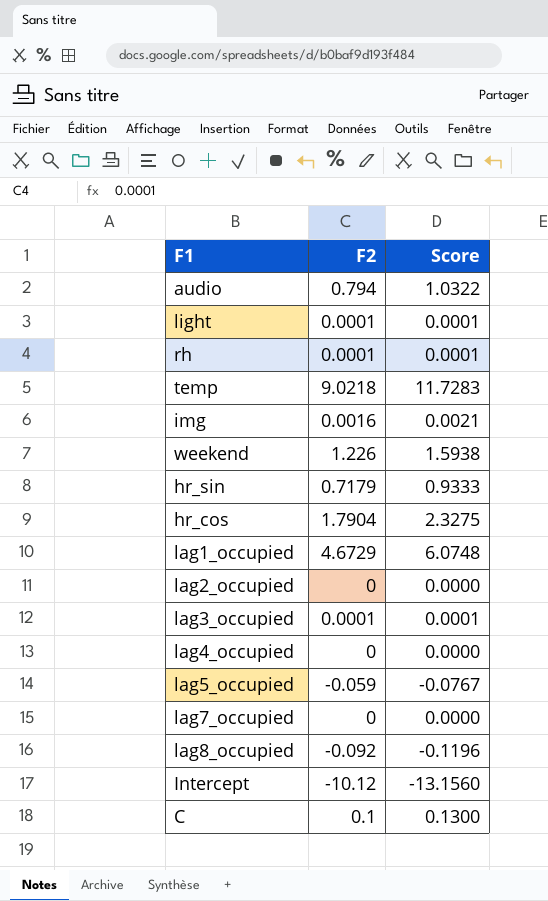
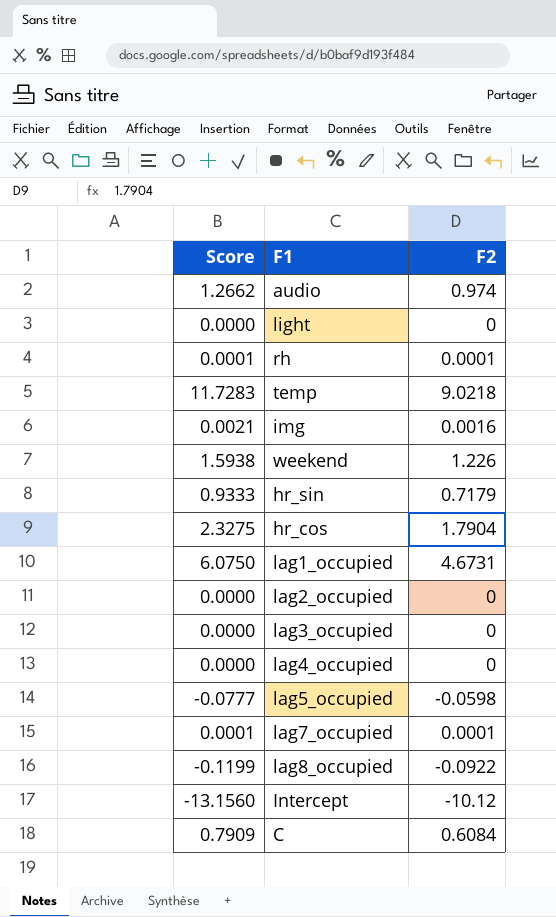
column Score | position: 3 -> 1
audio | Score: 1.0322 -> 1.2662
audio | F2: 0.794 -> 0.974
light | Score: 0.0001 -> 0.0000
light | F2: 0.0001 -> 0
lag1_occupied | Score: 6.0748 -> 6.0750
lag1_occupied | F2: 4.6729 -> 4.6731
lag3_occupied | Score: 0.0001 -> 0.0000
lag3_occupied | F2: 0.0001 -> 0
lag5_occupied | Score: -0.0767 -> -0.0777
lag5_occupied | F2: -0.059 -> -0.0598
lag7_occupied | Score: 0.0000 -> 0.0001
lag7_occupied | F2: 0 -> 0.0001
lag8_occupied | Score: -0.1196 -> -0.1199
lag8_occupied | F2: -0.092 -> -0.0922
C | Score: 0.1300 -> 0.7909
C | F2: 0.1 -> 0.6084

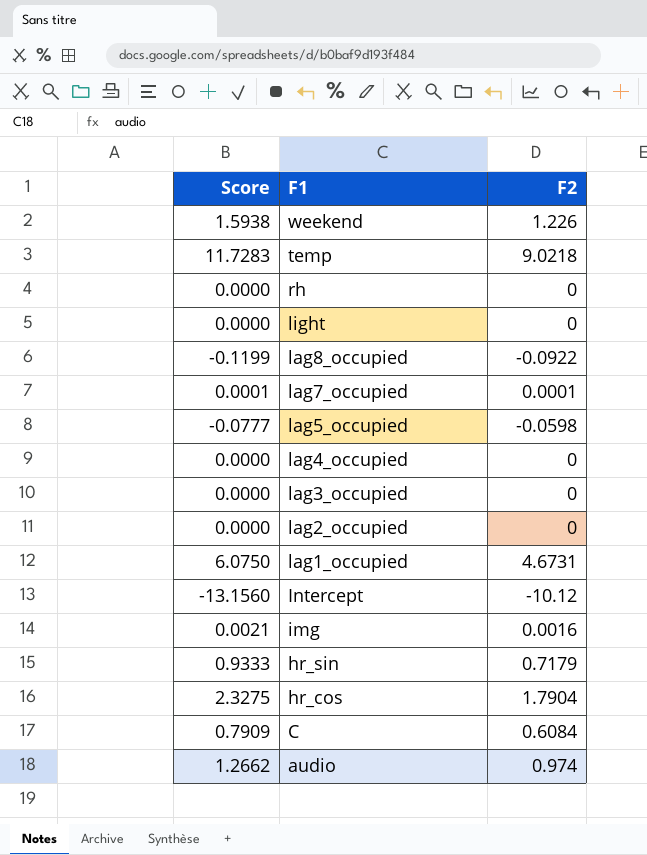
row order: none -> F1 descending
rh | Score: 0.0001 -> 0.0000
rh | F2: 0.0001 -> 0

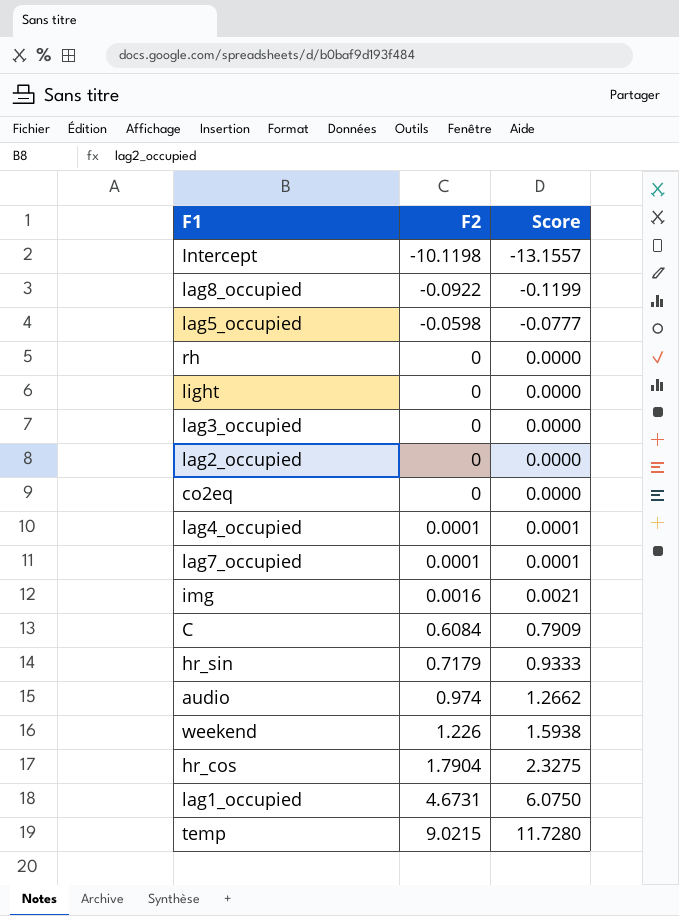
row order: F1 descending -> F2 ascending
column Score | position: 1 -> 3
Intercept | F2: -10.12 -> -10.1198
Intercept | Score: -13.1560 -> -13.1557
row co2eq: none -> 0 | 0.0000
lag4_occupied | F2: 0 -> 0.0001
lag4_occupied | Score: 0.0000 -> 0.0001
temp | F2: 9.0218 -> 9.0215
temp | Score: 11.7283 -> 11.7280

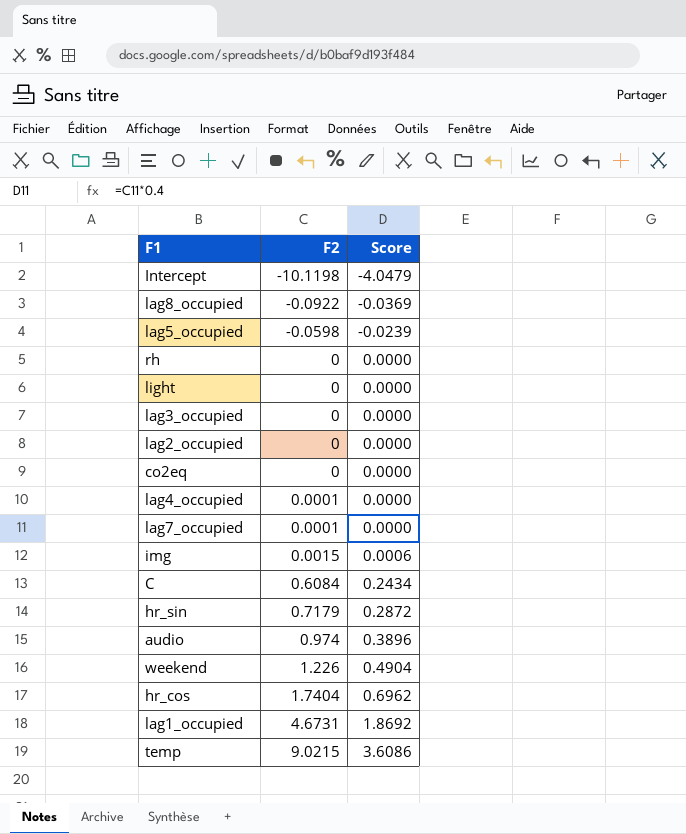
column Score | formula: [F2] * 1.3 -> [F2] * 0.4
img | F2: 0.0016 -> 0.0015
hr_cos | F2: 1.7904 -> 1.7404

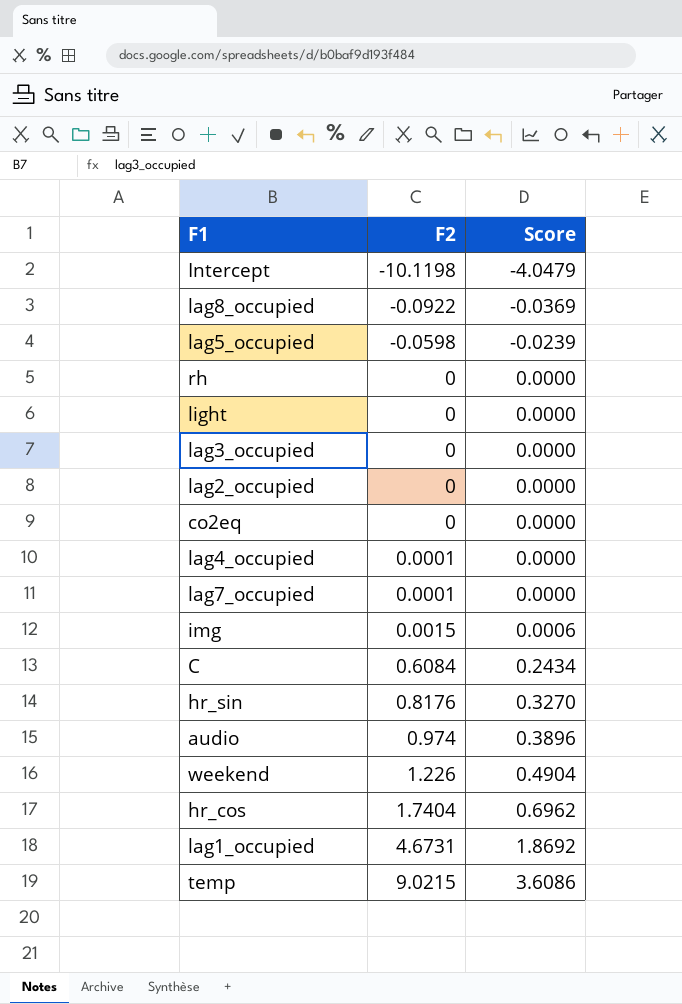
hr_sin | F2: 0.7179 -> 0.8176
hr_sin | Score: 0.2872 -> 0.3270

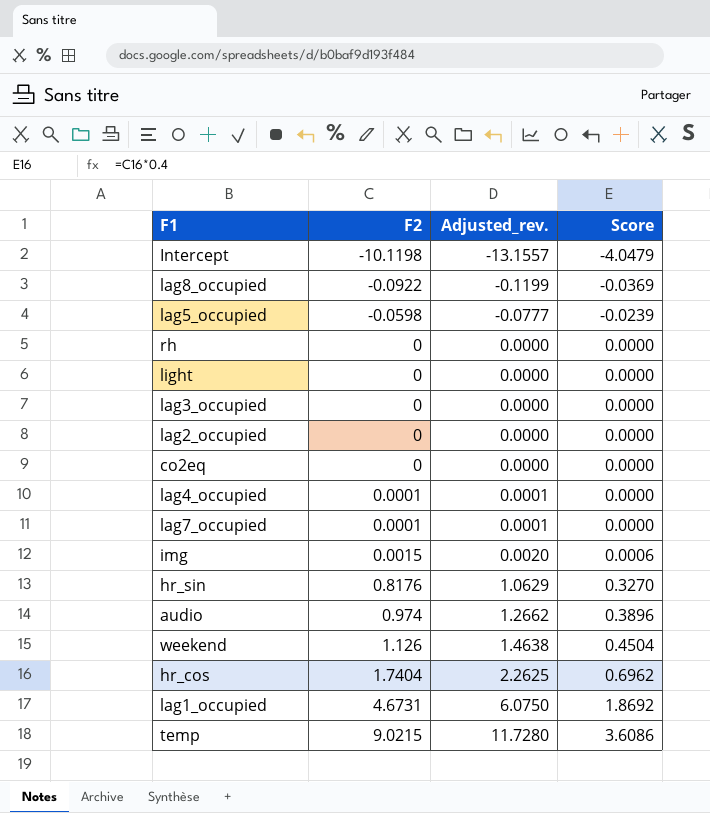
column Adjusted_rev. | formula: none -> [F2] * 1.3
row C: 0.6084 | 0.2434 -> none
weekend | F2: 1.226 -> 1.126
weekend | Score: 0.4904 -> 0.4504

